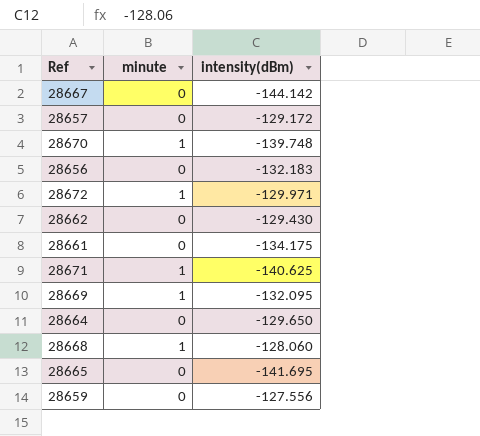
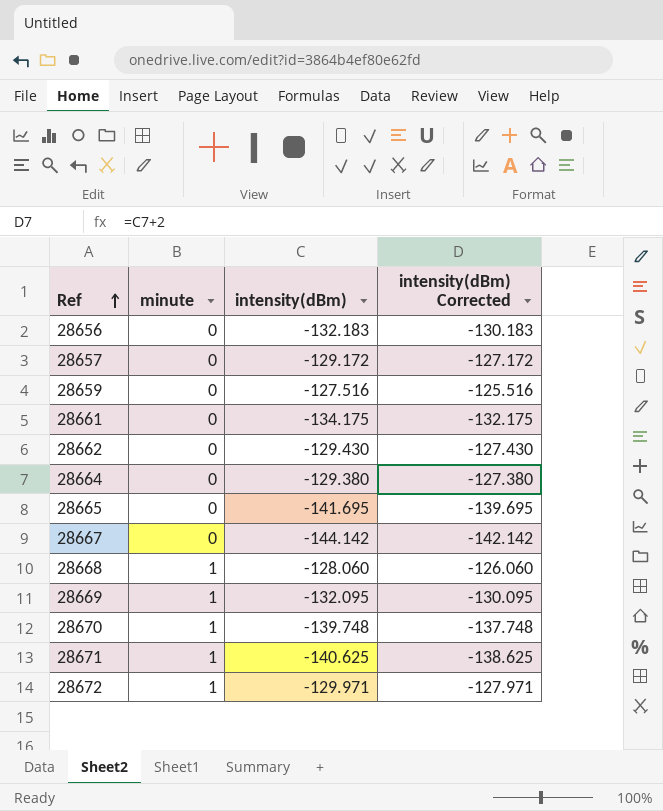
row order: none -> Ref ascending
column intensity(dBm) Corrected | formula: none -> [intensity(dBm)] + 2
28659 | intensity(dBm): -127.556 -> -127.516
28664 | intensity(dBm): -129.650 -> -129.380

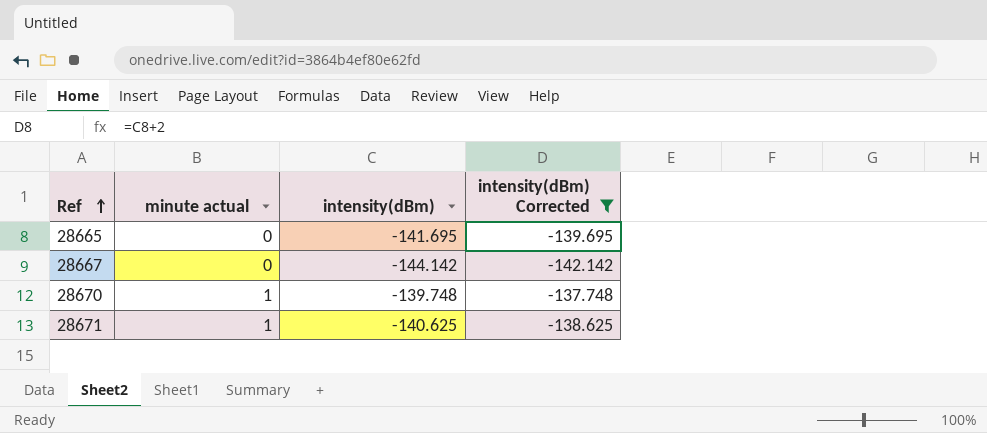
filter: none -> intensity(dBm) Corrected <= -137.748
column name: minute -> minute actual

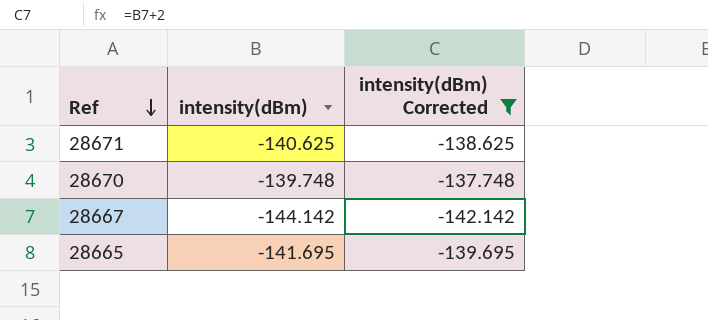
row order: Ref ascending -> Ref descending
column minute actual | position: 2 -> none

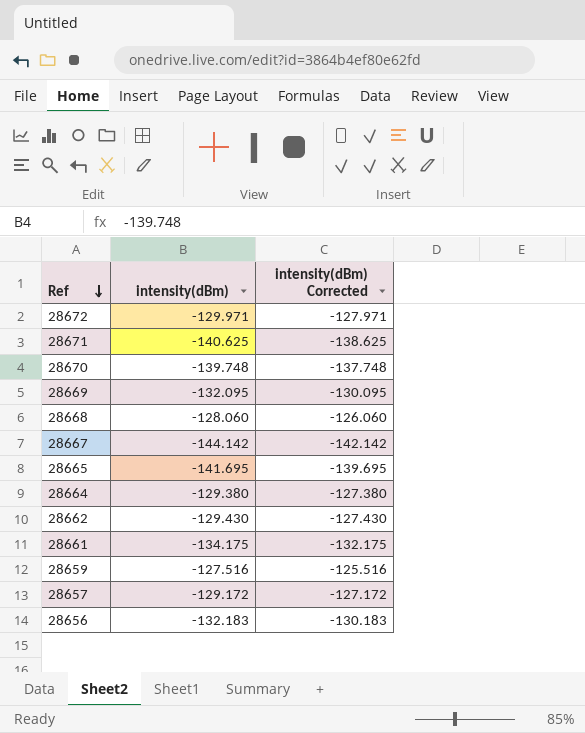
filter: intensity(dBm) Corrected <= -137.748 -> none

